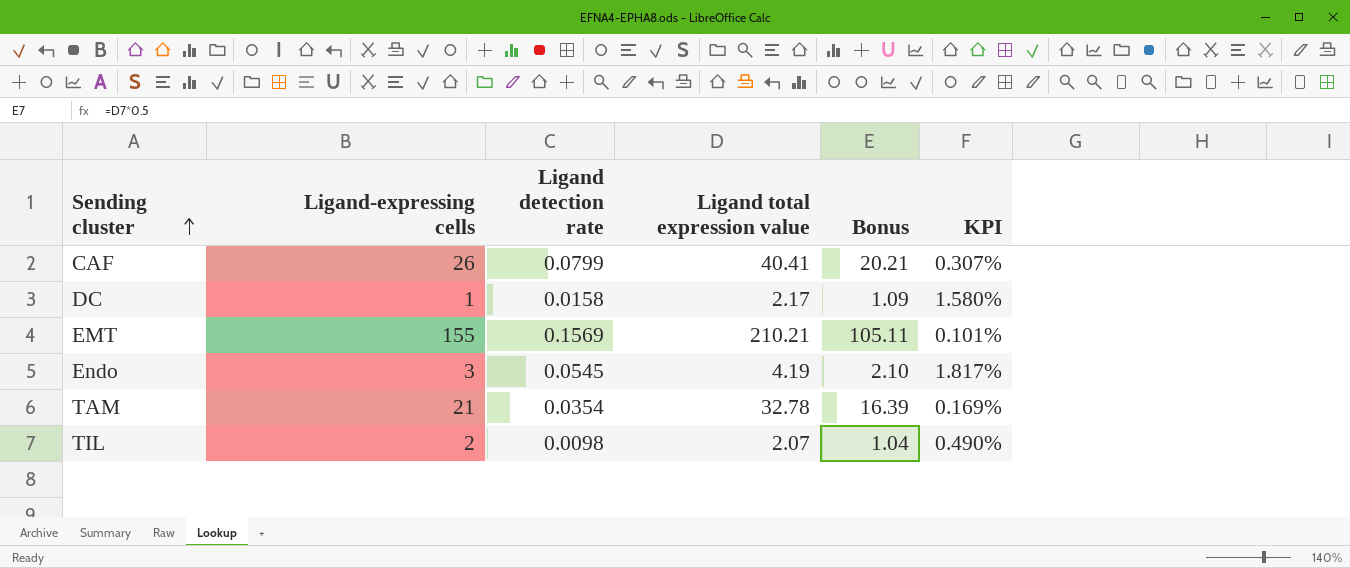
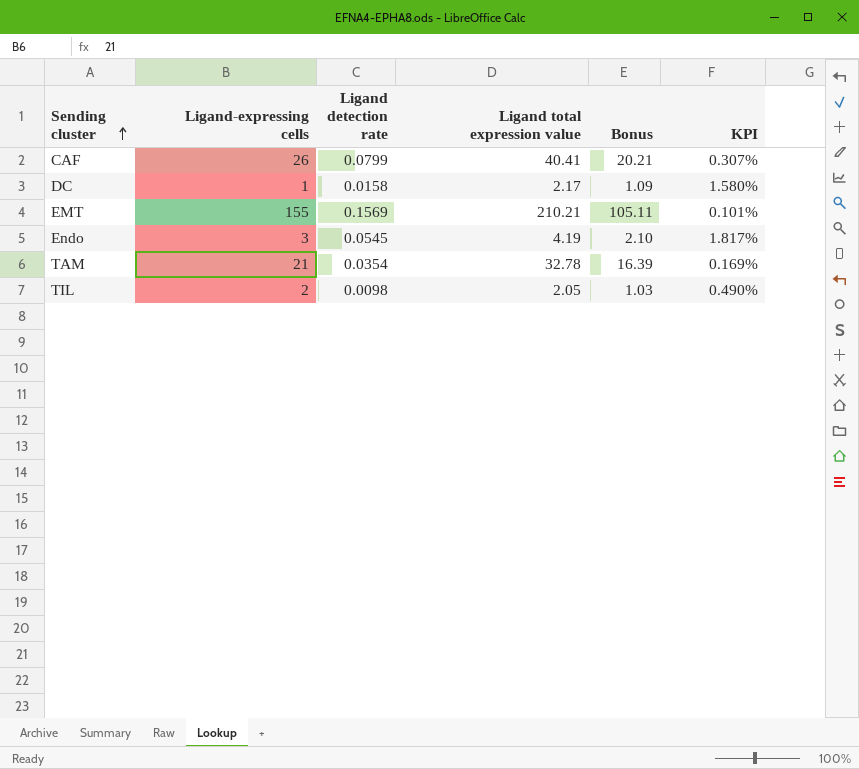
TIL | Ligand total expression value: 2.07 -> 2.05
TIL | Bonus: 1.04 -> 1.03

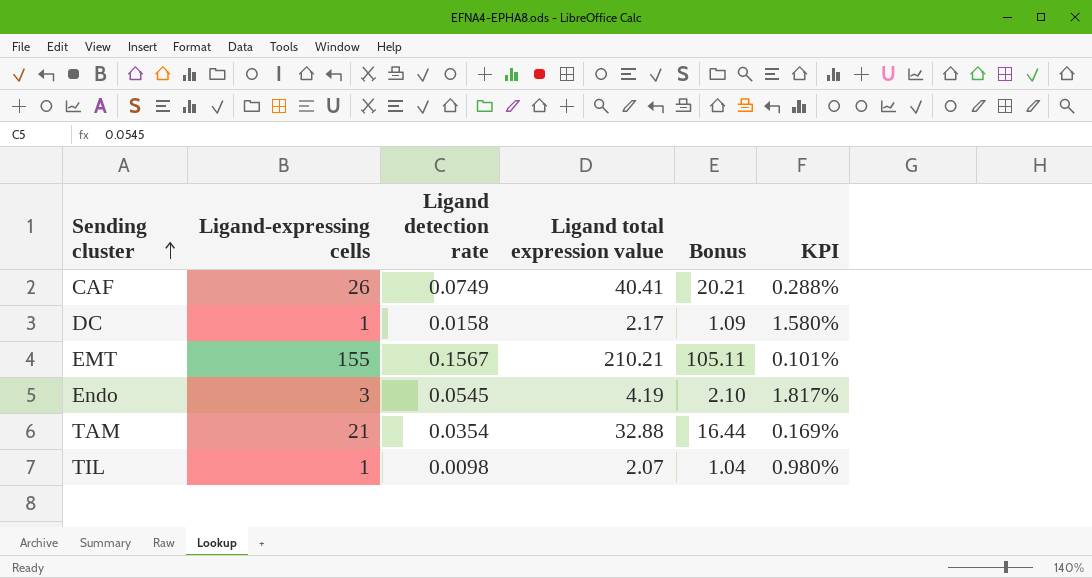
CAF | Ligand detection rate: 0.0799 -> 0.0749
CAF | KPI: 0.307% -> 0.288%
EMT | Ligand detection rate: 0.1569 -> 0.1567
TAM | Ligand total expression value: 32.78 -> 32.88
TAM | Bonus: 16.39 -> 16.44
TIL | Ligand-expressing cells: 2 -> 1
TIL | Ligand total expression value: 2.05 -> 2.07
TIL | Bonus: 1.03 -> 1.04
TIL | KPI: 0.490% -> 0.980%

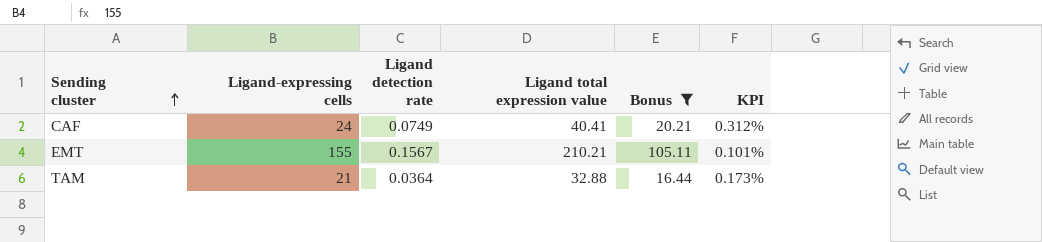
filter: none -> Bonus >= 16.44
CAF | Ligand-expressing cells: 26 -> 24
CAF | KPI: 0.288% -> 0.312%
TAM | Ligand detection rate: 0.0354 -> 0.0364
TAM | KPI: 0.169% -> 0.173%

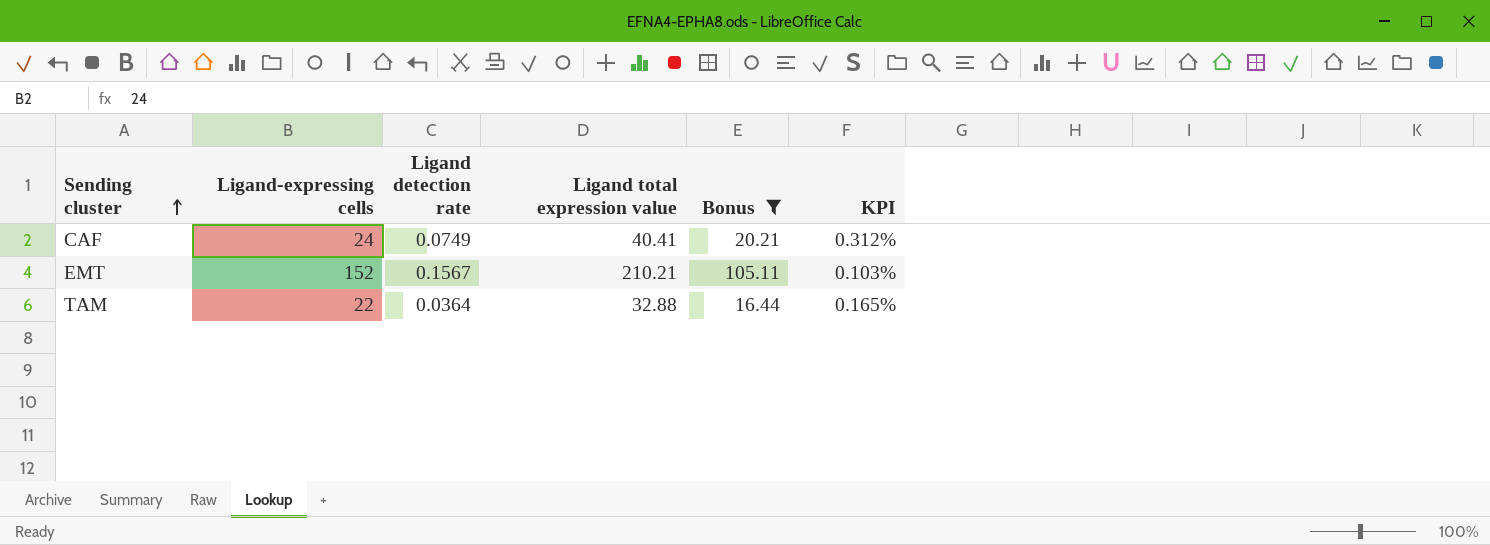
EMT | Ligand-expressing cells: 155 -> 152
EMT | KPI: 0.101% -> 0.103%
TAM | Ligand-expressing cells: 21 -> 22
TAM | KPI: 0.173% -> 0.165%

